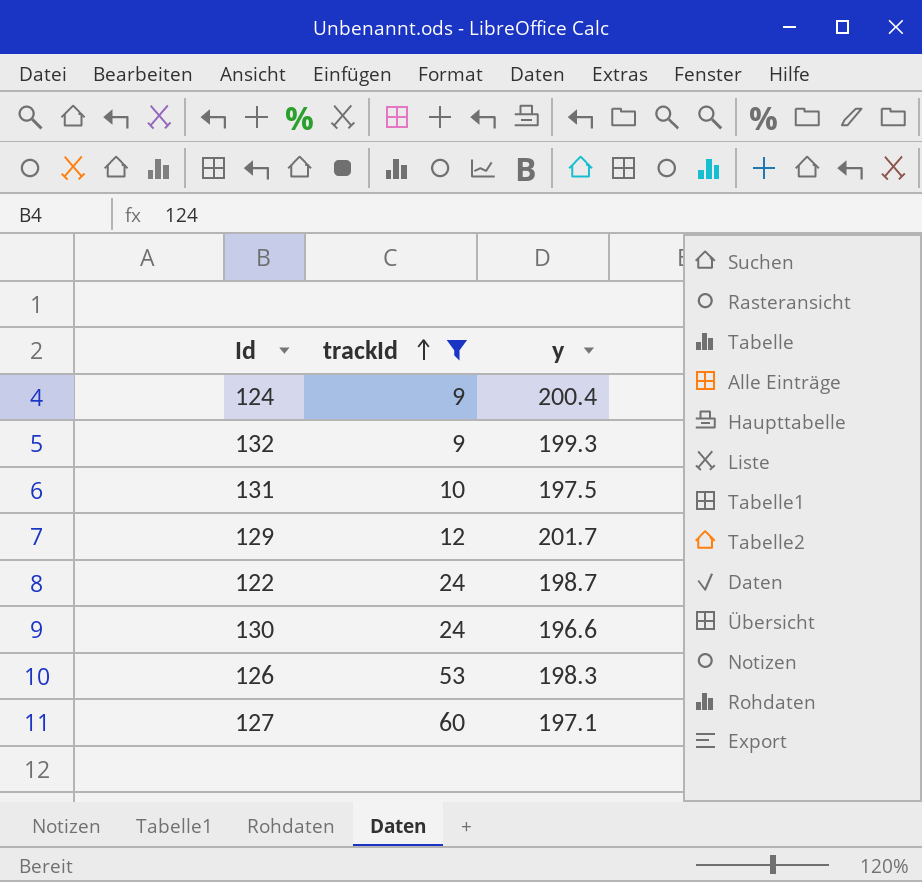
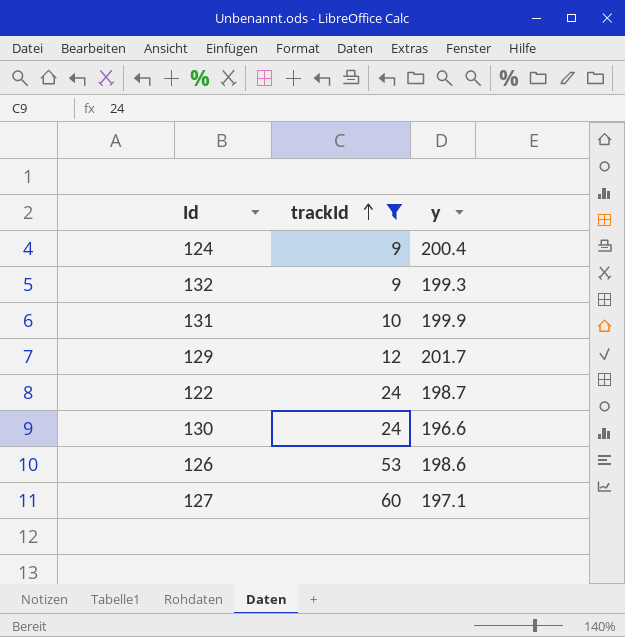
131 | y: 197.5 -> 199.9
126 | y: 198.3 -> 198.6

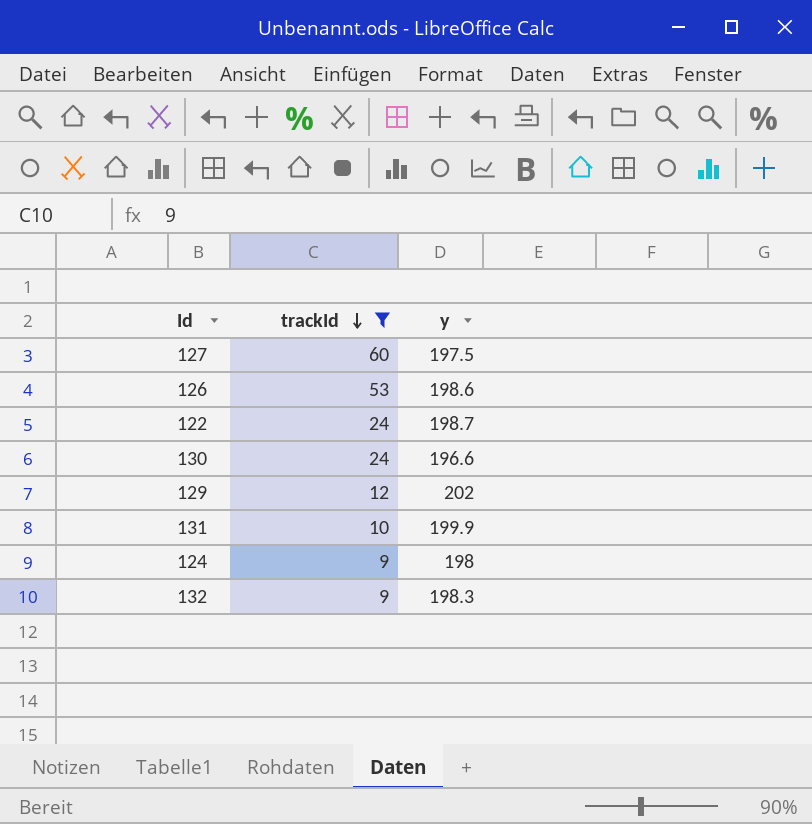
row order: trackId ascending -> trackId descending
127 | y: 197.1 -> 197.5
129 | y: 201.7 -> 202
124 | y: 200.4 -> 198
132 | y: 199.3 -> 198.3

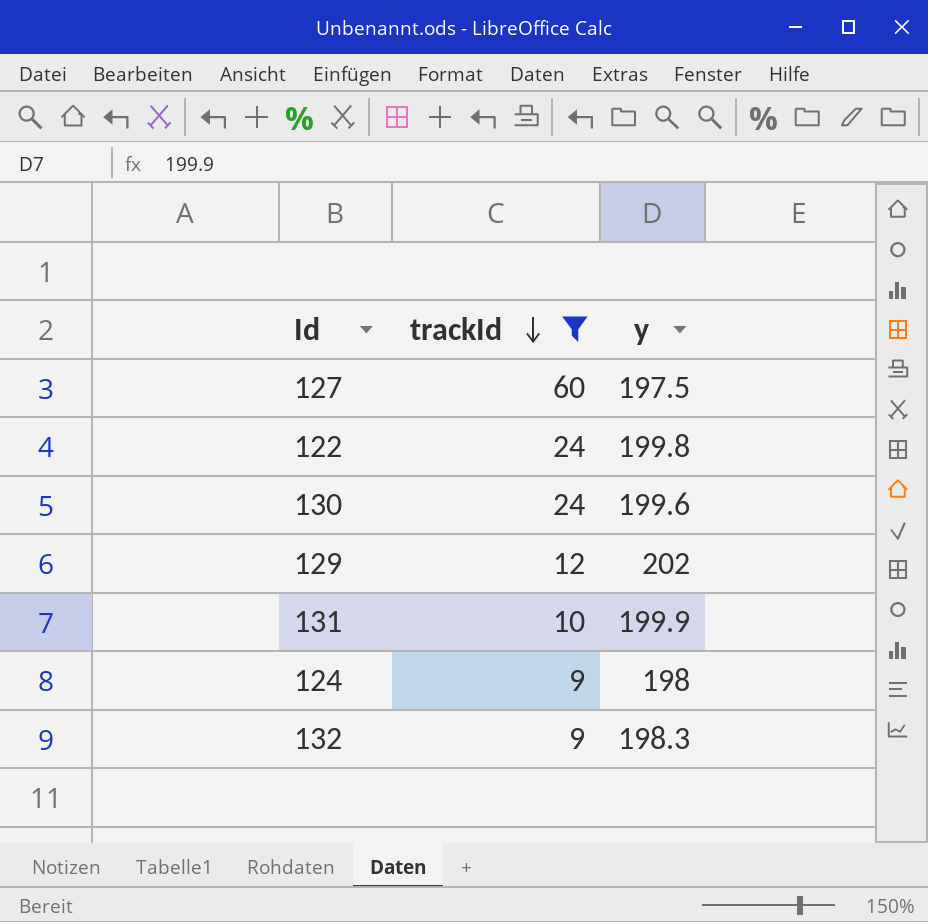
row 126: 53 | 198.6 -> none
122 | y: 198.7 -> 199.8
130 | y: 196.6 -> 199.6

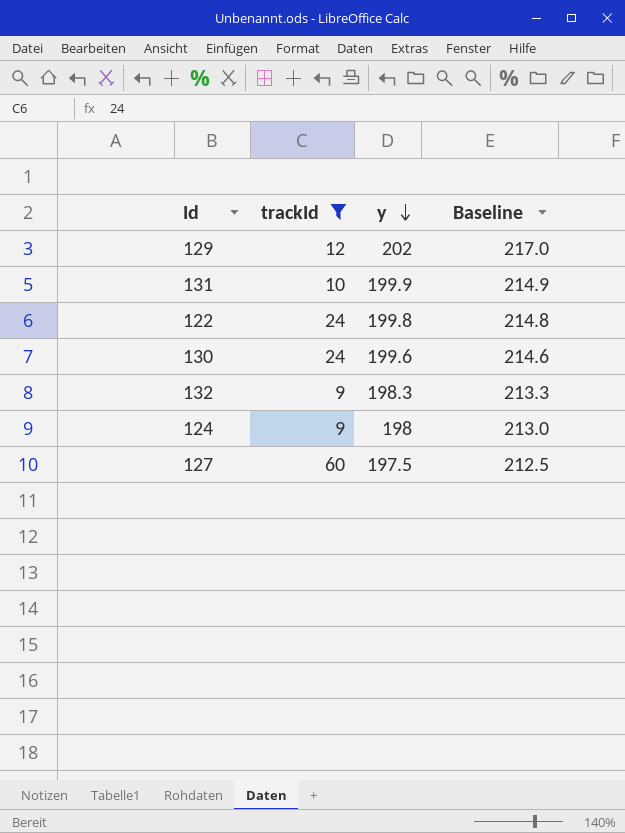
row order: trackId descending -> y descending
column Baseline | formula: none -> [y] + 15

